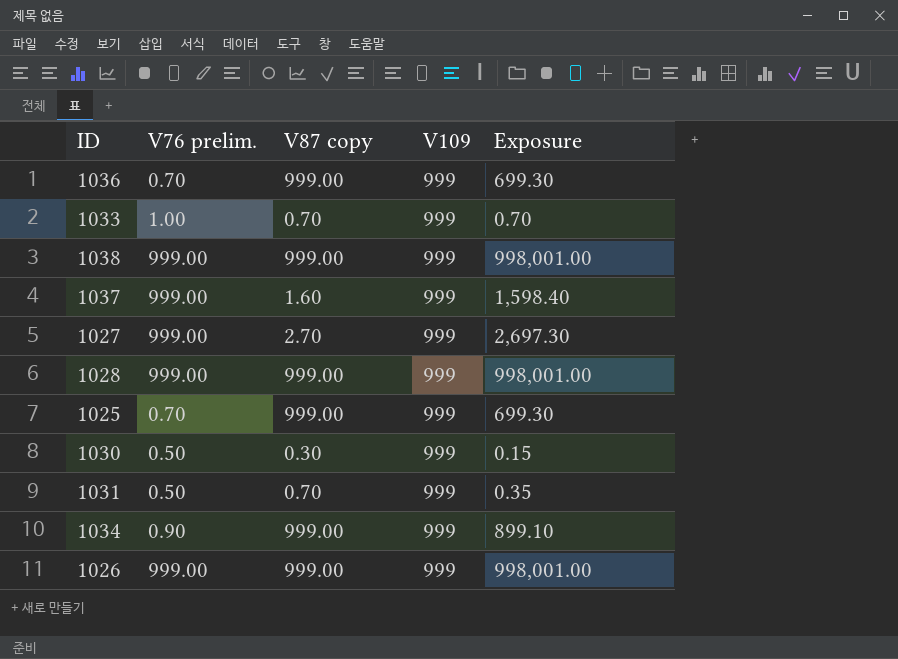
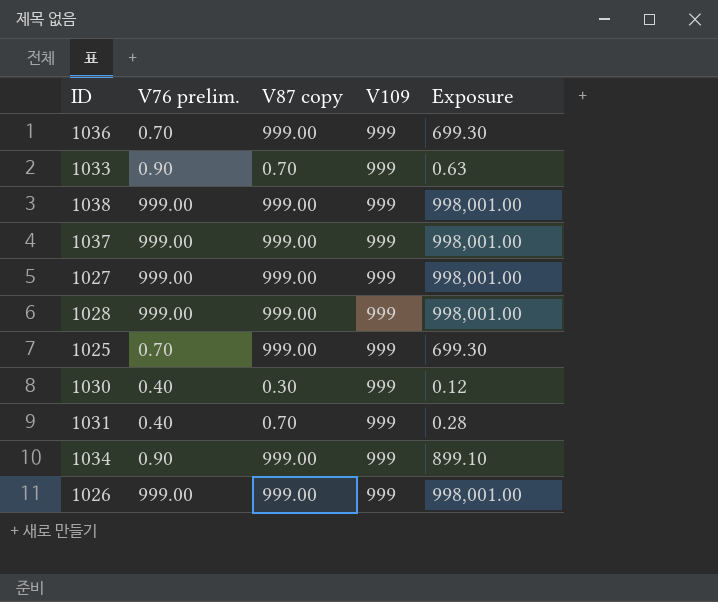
1033 | V76 prelim.: 1.00 -> 0.90
1033 | Exposure: 0.70 -> 0.63
1037 | V87 copy: 1.60 -> 999.00
1037 | Exposure: 1,598.40 -> 998,001.00
1027 | V87 copy: 2.70 -> 999.00
1027 | Exposure: 2,697.30 -> 998,001.00
1030 | V76 prelim.: 0.50 -> 0.40
1030 | Exposure: 0.15 -> 0.12
1031 | V76 prelim.: 0.50 -> 0.40
1031 | Exposure: 0.35 -> 0.28

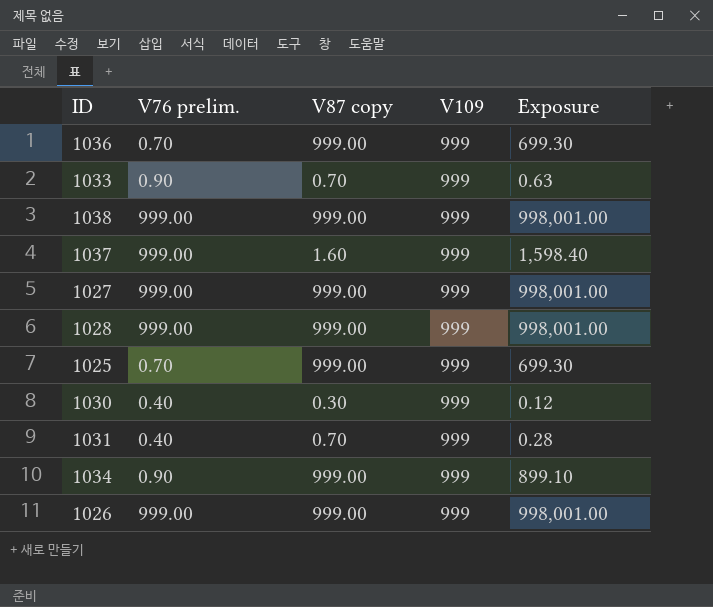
1037 | V87 copy: 999.00 -> 1.60
1037 | Exposure: 998,001.00 -> 1,598.40

